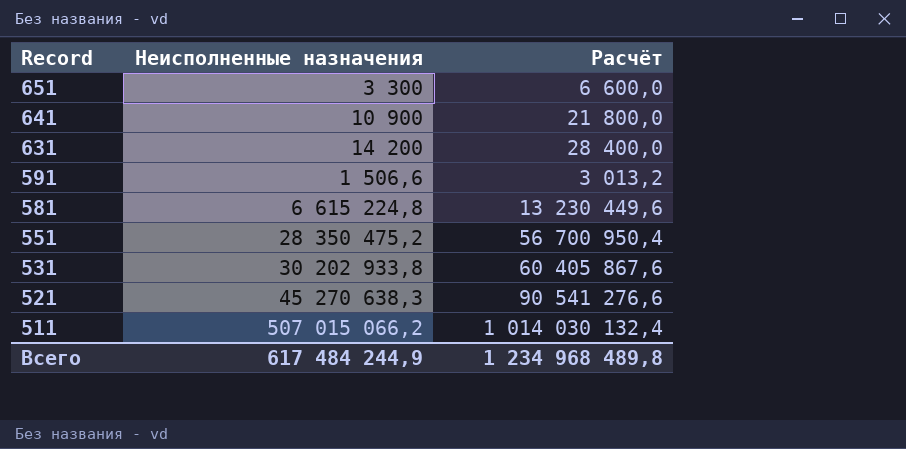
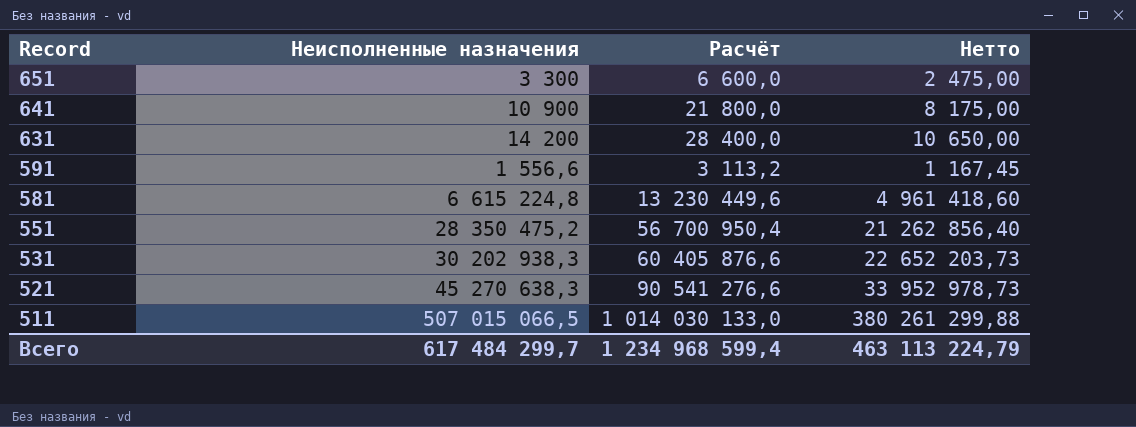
column Нетто | formula: none -> [Неисполненные назначения] * 0,75
591 | Неисполненные назначения: 1 506,6 -> 1 556,6
591 | Расчёт: 3 013,2 -> 3 113,2
531 | Неисполненные назначения: 30 202 933,8 -> 30 202 938,3
531 | Расчёт: 60 405 867,6 -> 60 405 876,6
511 | Неисполненные назначения: 507 015 066,2 -> 507 015 066,5
511 | Расчёт: 1 014 030 132,4 -> 1 014 030 133,0
Всего | Неисполненные назначения: 617 484 244,9 -> 617 484 299,7
Всего | Расчёт: 1 234 968 489,8 -> 1 234 968 599,4

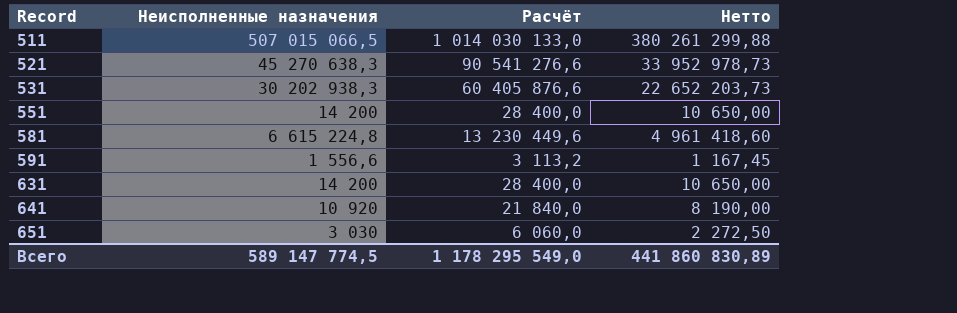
row order: Record descending -> Record ascending
551 | Неисполненные назначения: 28 350 475,2 -> 14 200
551 | Расчёт: 56 700 950,4 -> 28 400,0
551 | Нетто: 21 262 856,40 -> 10 650,00
641 | Неисполненные назначения: 10 900 -> 10 920
641 | Расчёт: 21 800,0 -> 21 840,0
641 | Нетто: 8 175,00 -> 8 190,00
651 | Неисполненные назначения: 3 300 -> 3 030
651 | Расчёт: 6 600,0 -> 6 060,0
651 | Нетто: 2 475,00 -> 2 272,50
Всего | Неисполненные назначения: 617 484 299,7 -> 589 147 774,5
Всего | Расчёт: 1 234 968 599,4 -> 1 178 295 549,0
Всего | Нетто: 463 113 224,79 -> 441 860 830,89

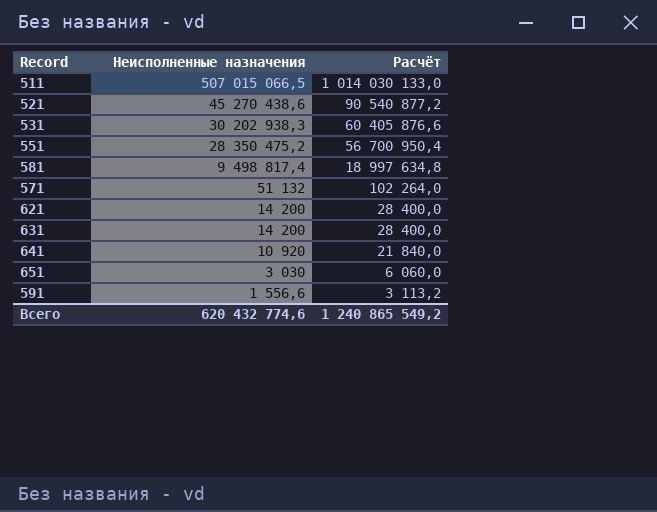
row order: Record ascending -> Неисполненные назначения descending
column Нетто | formula: [Неисполненные назначения] * 0,75 -> none
521 | Неисполненные назначения: 45 270 638,3 -> 45 270 438,6
521 | Расчёт: 90 541 276,6 -> 90 540 877,2
551 | Неисполненные назначения: 14 200 -> 28 350 475,2
551 | Расчёт: 28 400,0 -> 56 700 950,4
581 | Неисполненные назначения: 6 615 224,8 -> 9 498 817,4
581 | Расчёт: 13 230 449,6 -> 18 997 634,8
row 571: none -> 51 132 | 102 264,0
row 621: none -> 14 200 | 28 400,0
Всего | Неисполненные назначения: 589 147 774,5 -> 620 432 774,6
Всего | Расчёт: 1 178 295 549,0 -> 1 240 865 549,2

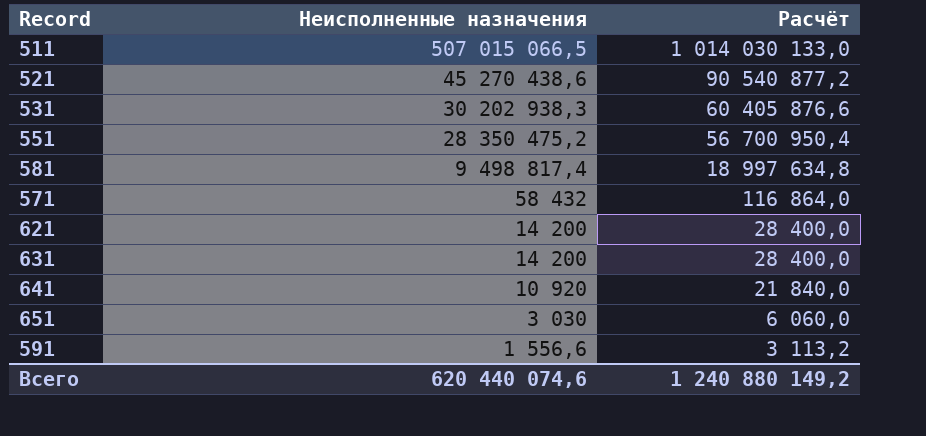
571 | Неисполненные назначения: 51 132 -> 58 432
571 | Расчёт: 102 264,0 -> 116 864,0
Всего | Неисполненные назначения: 620 432 774,6 -> 620 440 074,6
Всего | Расчёт: 1 240 865 549,2 -> 1 240 880 149,2

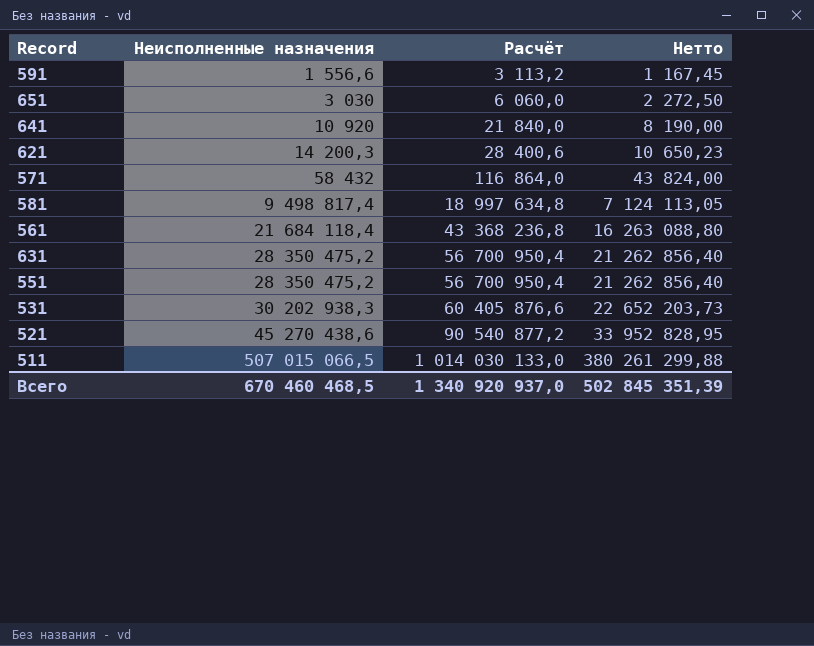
row order: Неисполненные назначения descending -> Неисполненные назначения ascending
column Нетто | formula: none -> [Неисполненные назначения] * 0,75
621 | Неисполненные назначения: 14 200 -> 14 200,3
621 | Расчёт: 28 400,0 -> 28 400,6
row 561: none -> 21 684 118,4 | 43 368 236,8 | 16 263 088,80
631 | Неисполненные назначения: 14 200 -> 28 350 475,2
631 | Расчёт: 28 400,0 -> 56 700 950,4
Всего | Неисполненные назначения: 620 440 074,6 -> 670 460 468,5
Всего | Расчёт: 1 240 880 149,2 -> 1 340 920 937,0

